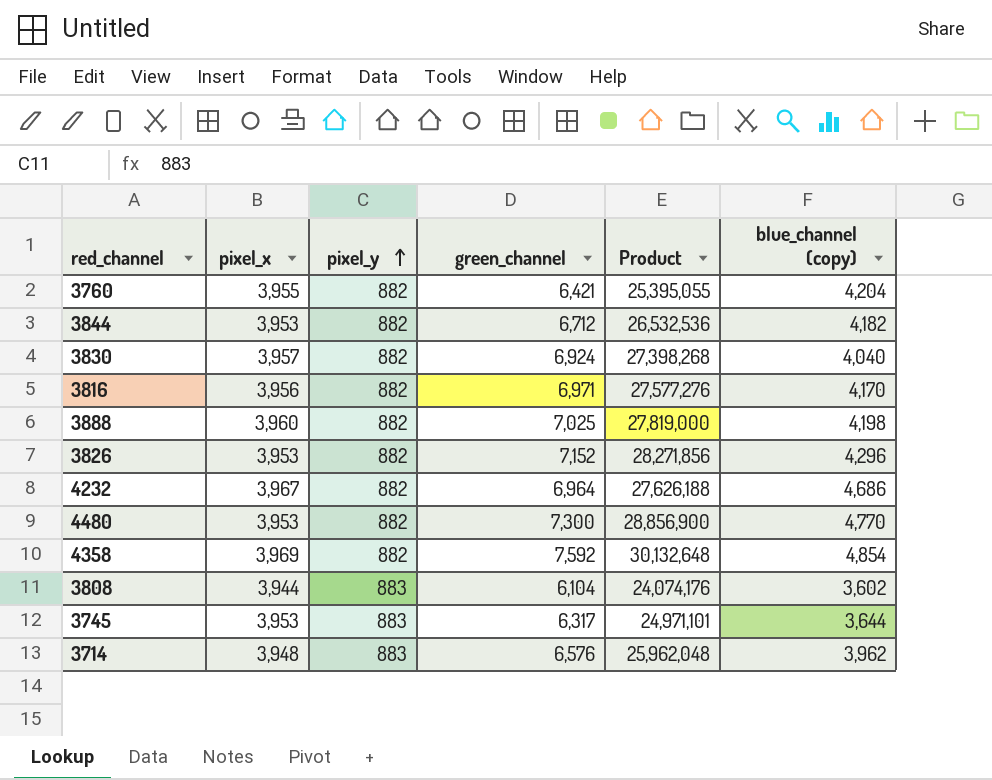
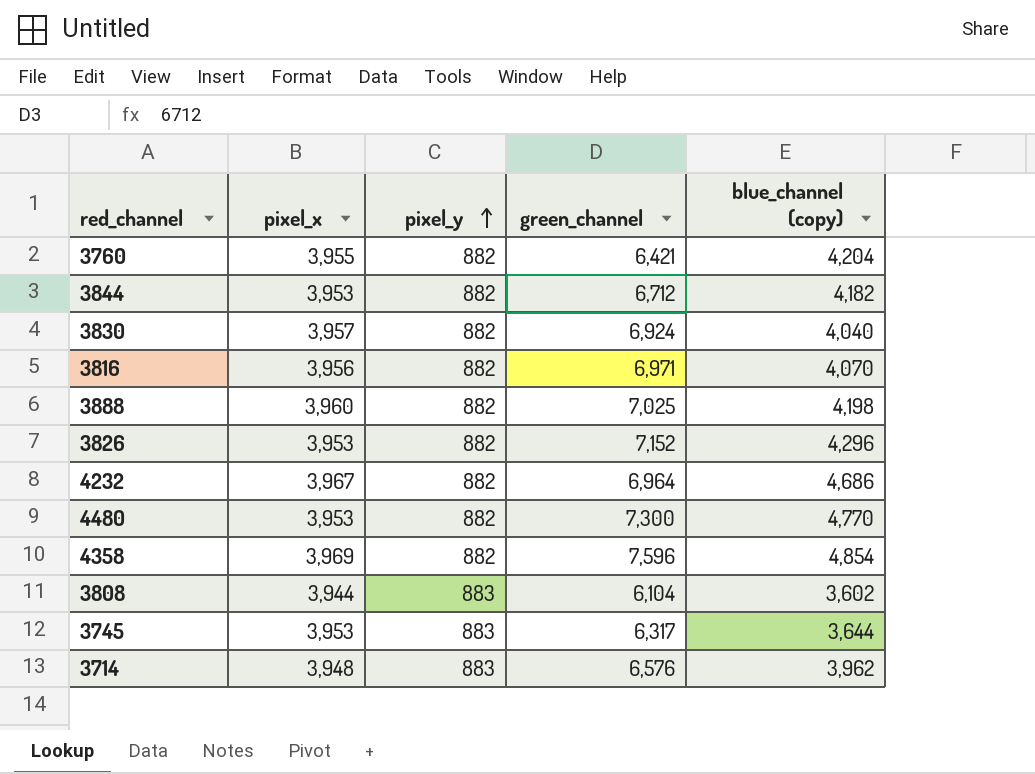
column Product | formula: [pixel_x] * [green_channel] -> none
3816 | blue_channel (copy): 4,170 -> 4,070
4358 | green_channel: 7,592 -> 7,596

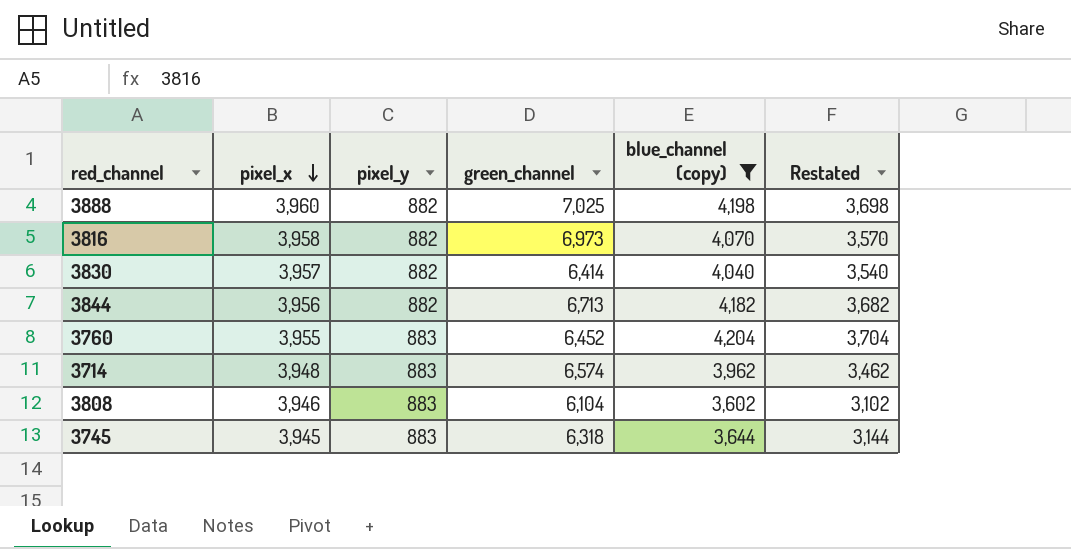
filter: none -> blue_channel (copy) <= 4,204
row order: pixel_y ascending -> pixel_x descending
column Restated | formula: none -> [blue_channel (copy)] - 500
3816 | pixel_x: 3,956 -> 3,958
3816 | green_channel: 6,971 -> 6,973
3830 | green_channel: 6,924 -> 6,414
3844 | pixel_x: 3,953 -> 3,956
3844 | green_channel: 6,712 -> 6,713
3760 | pixel_y: 882 -> 883
3760 | green_channel: 6,421 -> 6,452
3714 | green_channel: 6,576 -> 6,574
3808 | pixel_x: 3,944 -> 3,946
3745 | pixel_x: 3,953 -> 3,945
3745 | green_channel: 6,317 -> 6,318

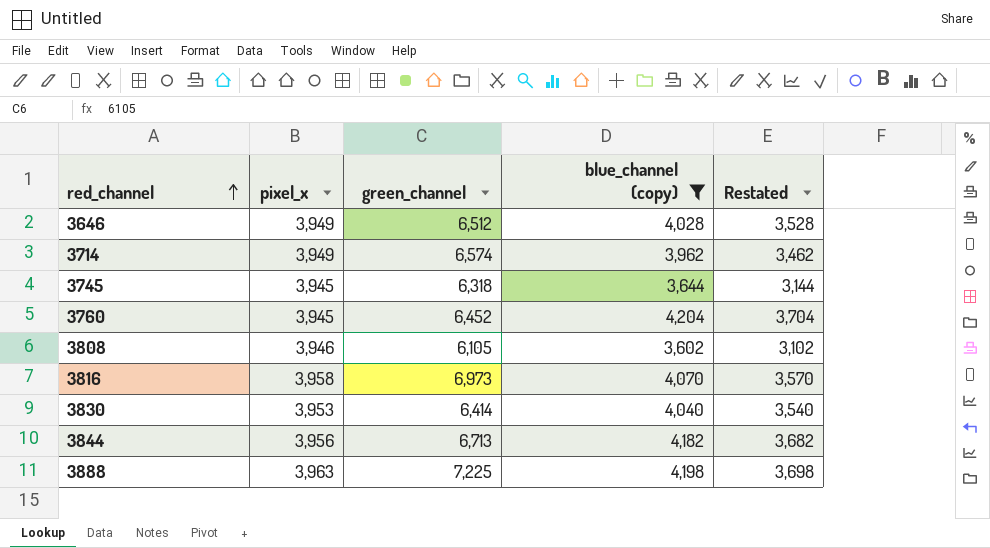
row order: pixel_x descending -> red_channel ascending
column pixel_y | position: 3 -> none
row 3646: none -> 3,949 | 6,512 | 4,028 | 3,528
3714 | pixel_x: 3,948 -> 3,949
3760 | pixel_x: 3,955 -> 3,945
3808 | green_channel: 6,104 -> 6,105
3830 | pixel_x: 3,957 -> 3,953
3888 | pixel_x: 3,960 -> 3,963
3888 | green_channel: 7,025 -> 7,225

